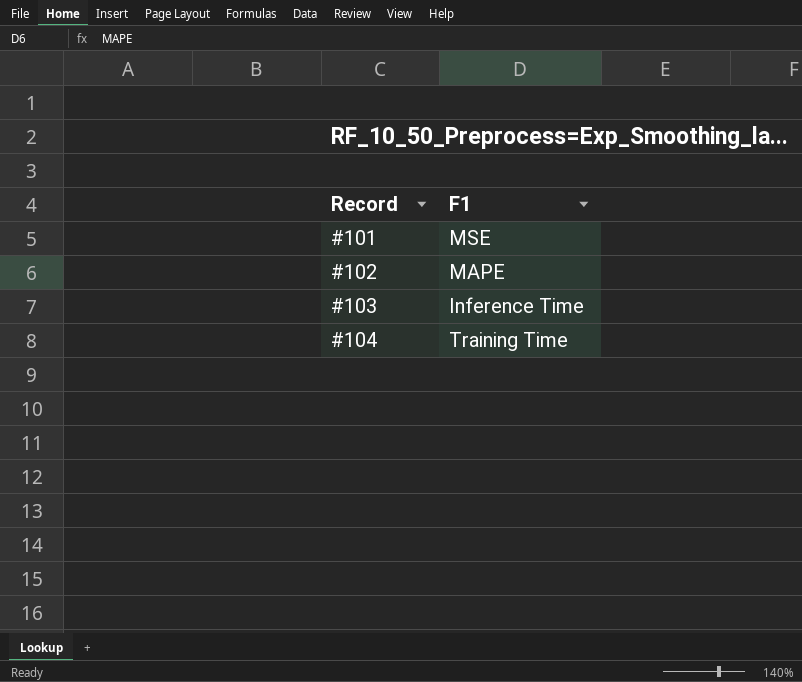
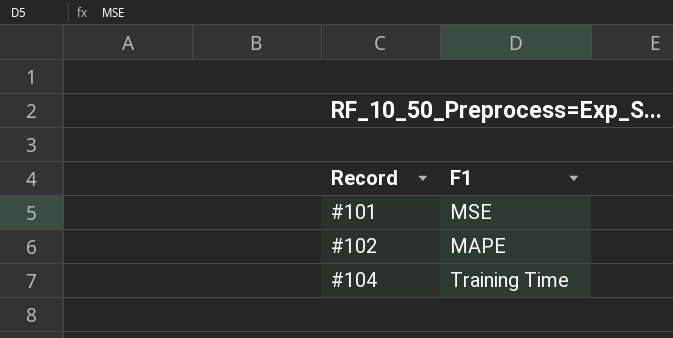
row #103: Inference Time -> none

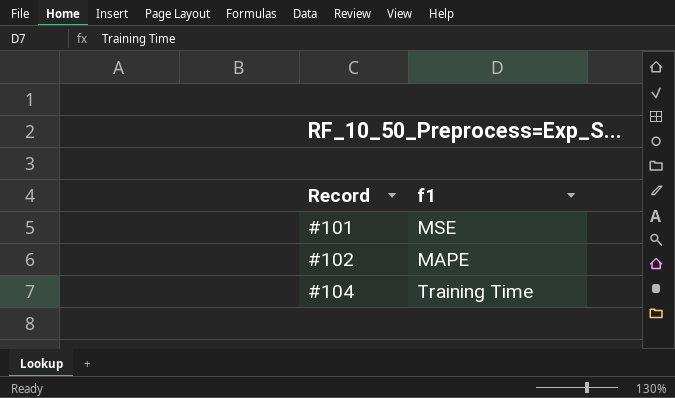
column name: F1 -> f1

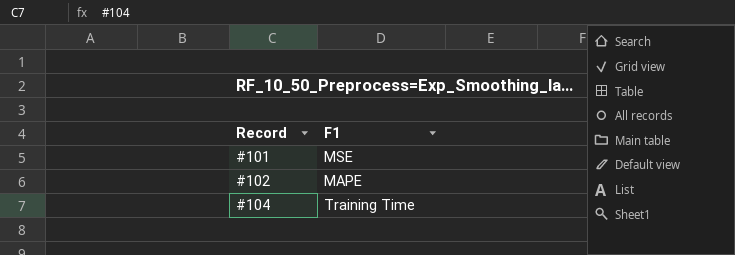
column name: f1 -> F1

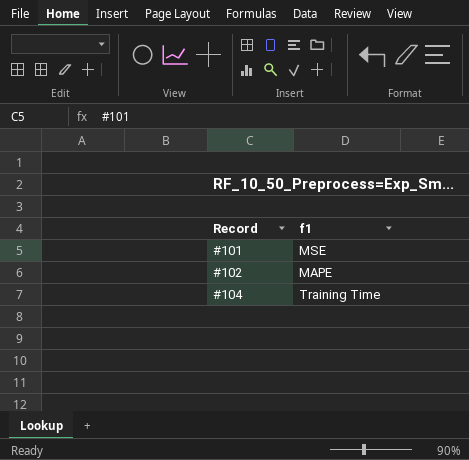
column name: F1 -> f1

